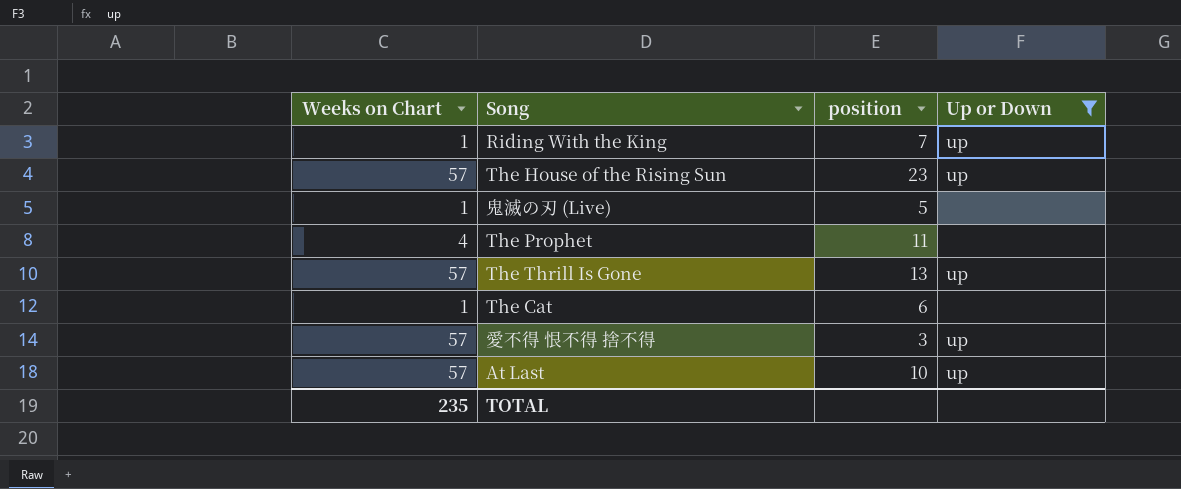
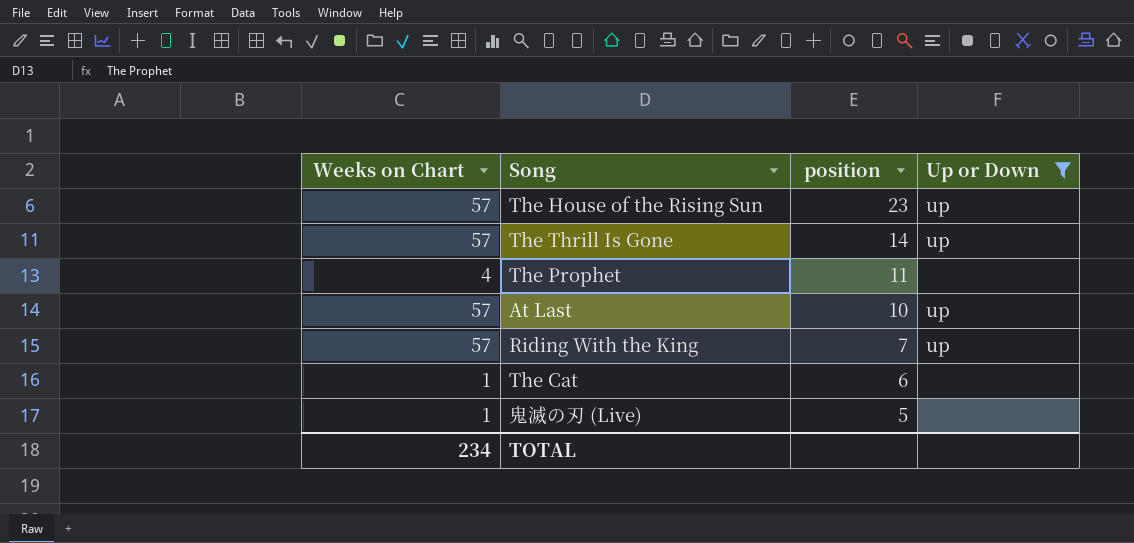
row order: none -> position descending
row 愛不得 恨不得 捨不得: 57 | 3 | up -> none
The Thrill Is Gone | position: 13 -> 14
Riding With the King | Weeks on Chart: 1 -> 57
TOTAL | Weeks on Chart: 235 -> 234

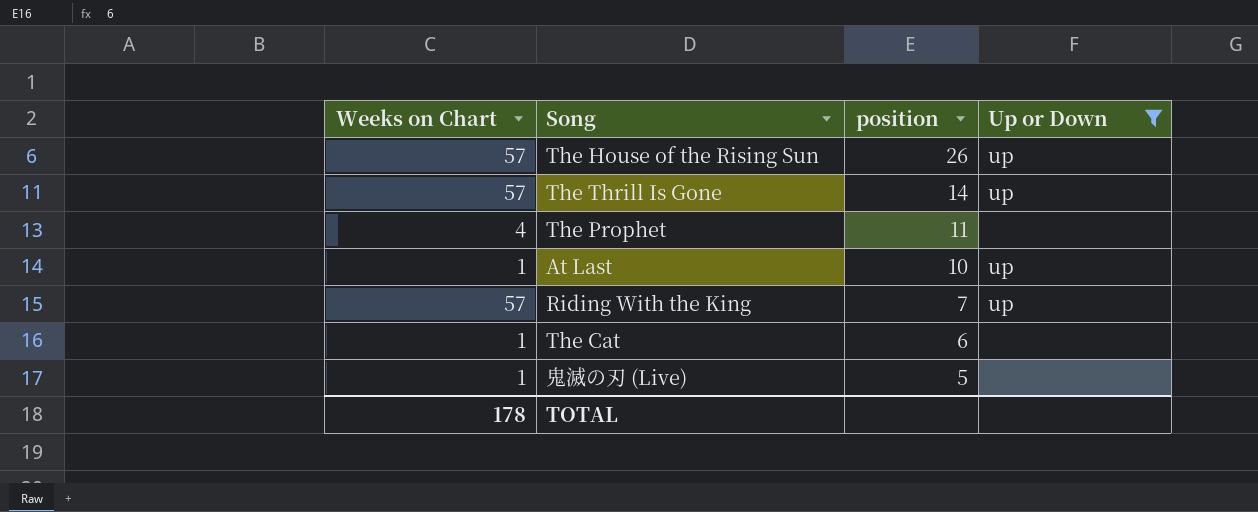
The House of the Rising Sun | position: 23 -> 26
At Last | Weeks on Chart: 57 -> 1
TOTAL | Weeks on Chart: 234 -> 178

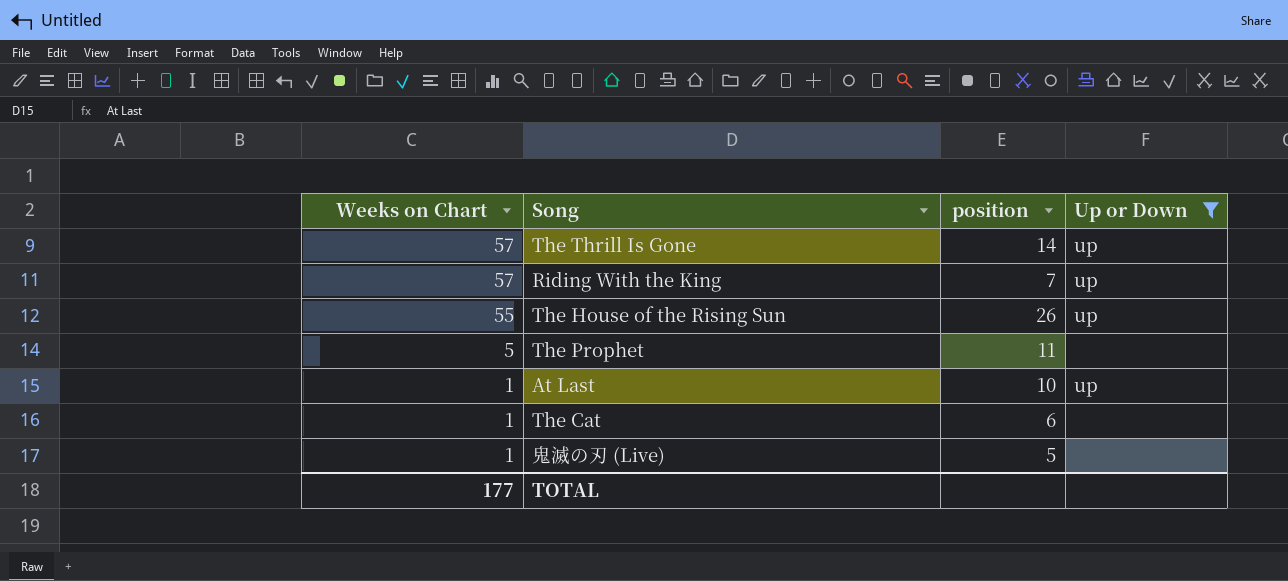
row order: position descending -> Weeks on Chart descending
The House of the Rising Sun | Weeks on Chart: 57 -> 55
The Prophet | Weeks on Chart: 4 -> 5
TOTAL | Weeks on Chart: 178 -> 177

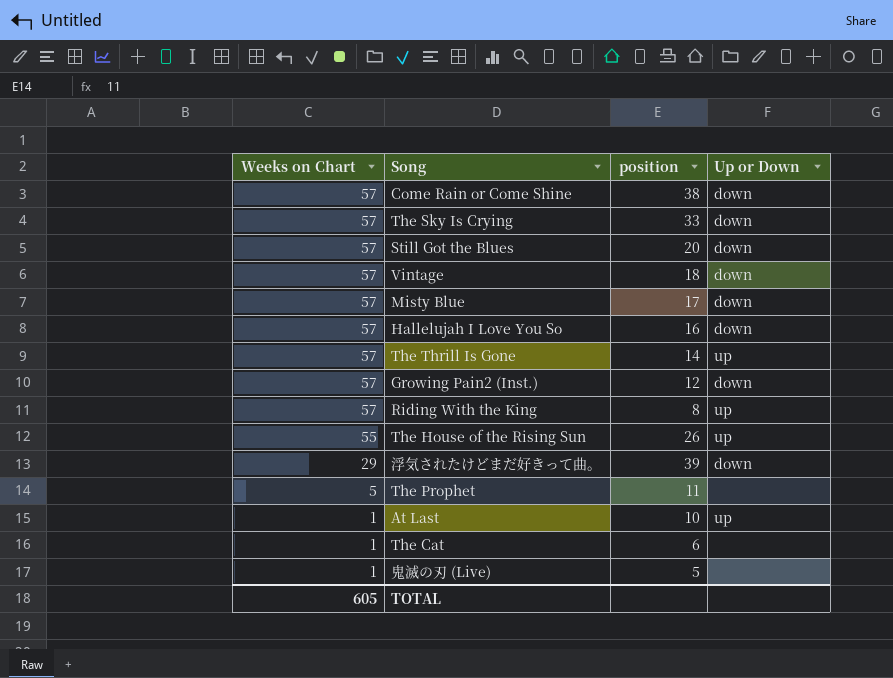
filter: Up or Down != down -> none
Riding With the King | position: 7 -> 8
TOTAL | Weeks on Chart: 177 -> 605

